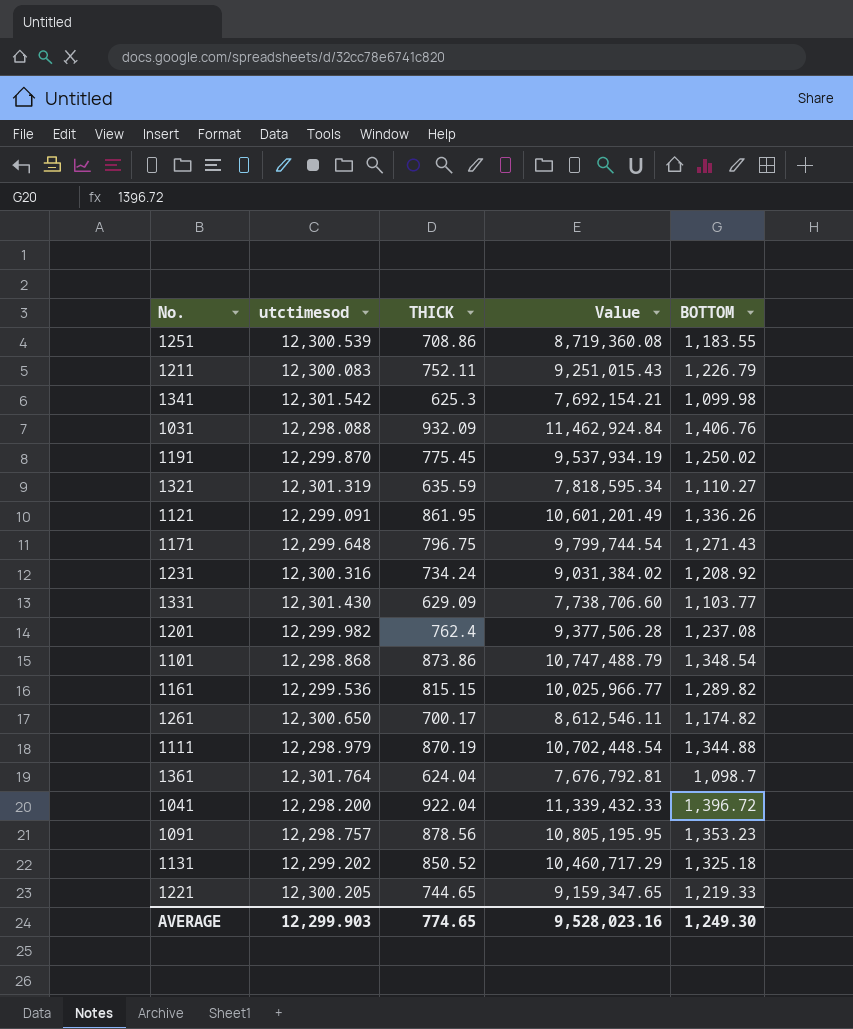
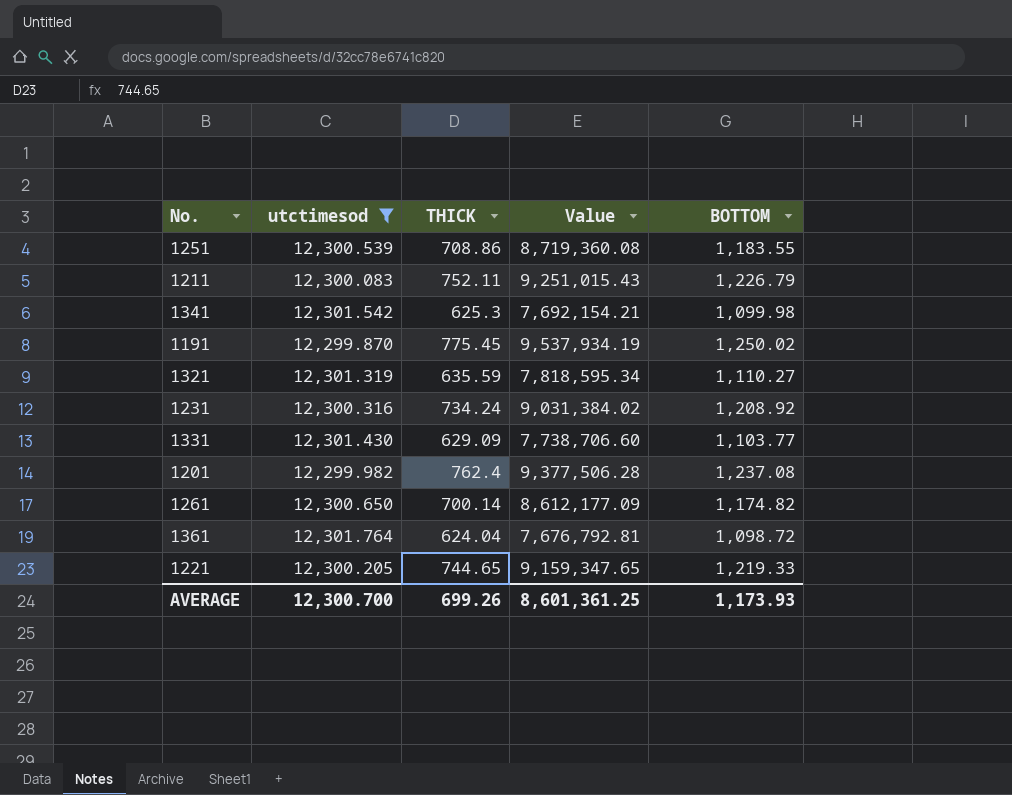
filter: none -> utctimesod >= 12,299.870
1261 | THICK: 700.17 -> 700.14
1261 | Value: 8,612,546.11 -> 8,612,177.09
1361 | BOTTOM: 1,098.7 -> 1,098.72
AVERAGE | utctimesod: 12,299.903 -> 12,300.700
AVERAGE | THICK: 774.65 -> 699.26
AVERAGE | Value: 9,528,023.16 -> 8,601,361.25
AVERAGE | BOTTOM: 1,249.30 -> 1,173.93

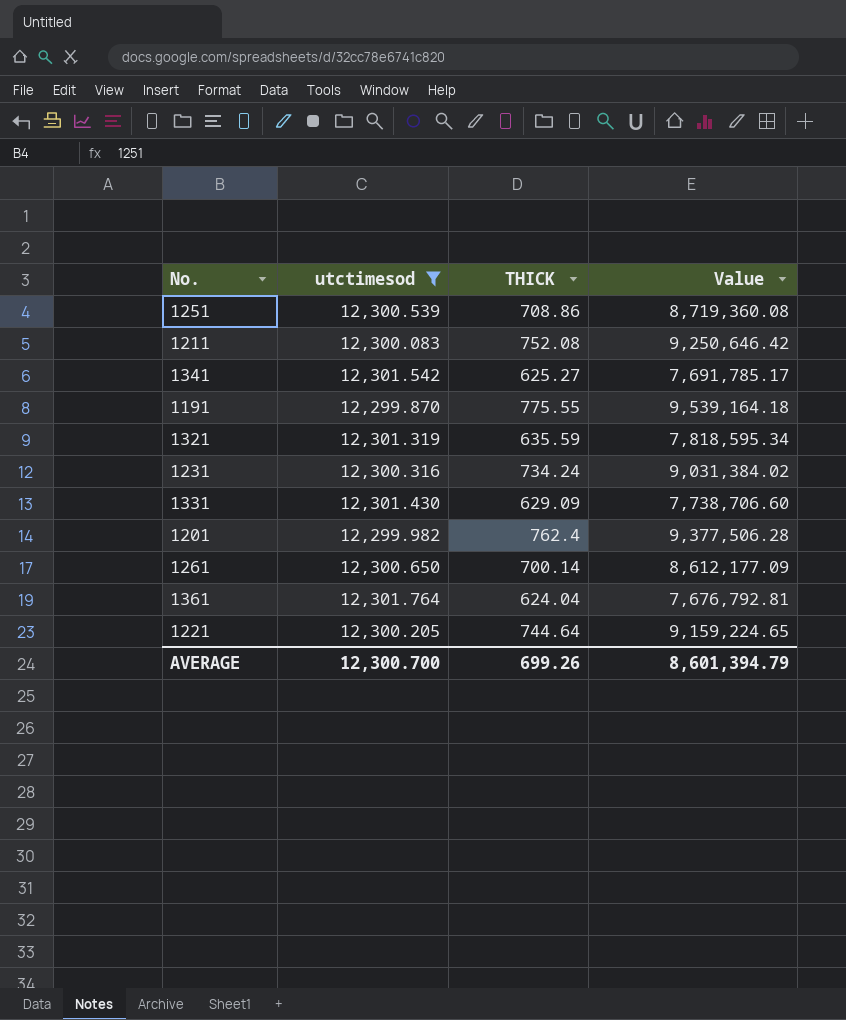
column BOTTOM | position: 5 -> none
1211 | THICK: 752.11 -> 752.08
1211 | Value: 9,251,015.43 -> 9,250,646.42
1341 | THICK: 625.3 -> 625.27
1341 | Value: 7,692,154.21 -> 7,691,785.17
1191 | THICK: 775.45 -> 775.55
1191 | Value: 9,537,934.19 -> 9,539,164.18
1221 | THICK: 744.65 -> 744.64
1221 | Value: 9,159,347.65 -> 9,159,224.65
AVERAGE | Value: 8,601,361.25 -> 8,601,394.79

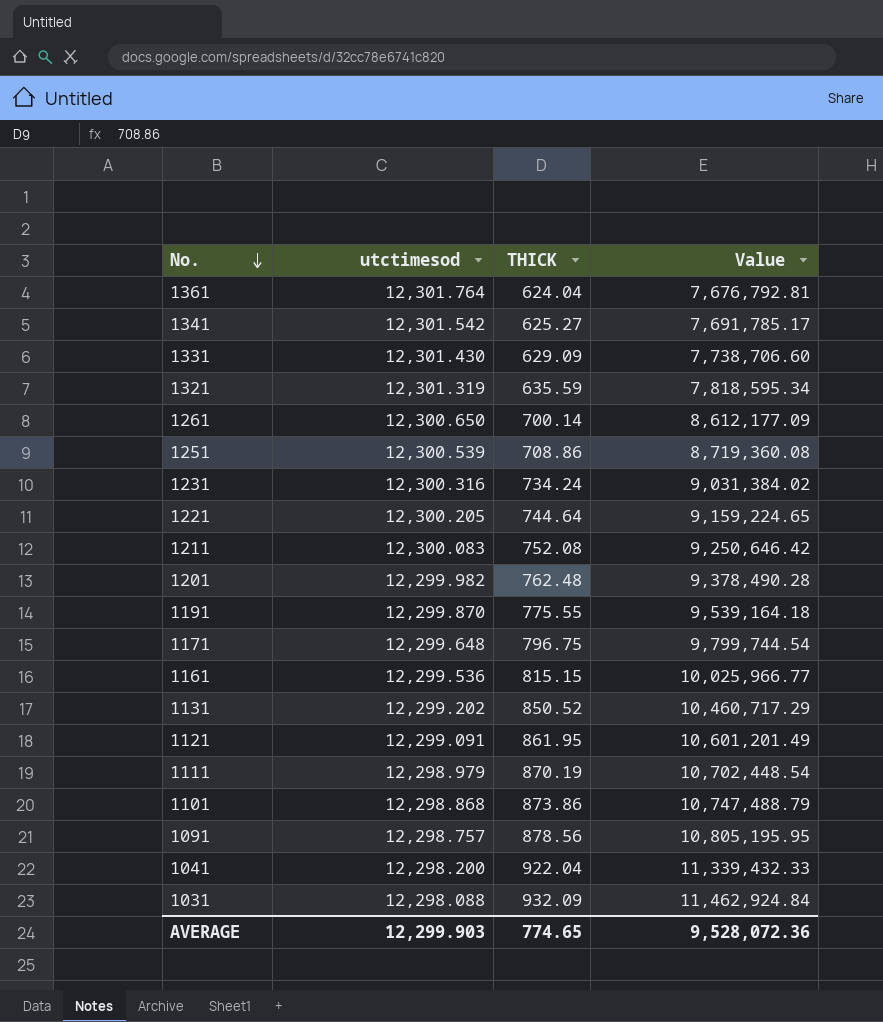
filter: utctimesod >= 12,299.870 -> none
row order: none -> No. descending
1201 | THICK: 762.4 -> 762.48
1201 | Value: 9,377,506.28 -> 9,378,490.28
AVERAGE | utctimesod: 12,300.700 -> 12,299.903
AVERAGE | THICK: 699.26 -> 774.65
AVERAGE | Value: 8,601,394.79 -> 9,528,072.36

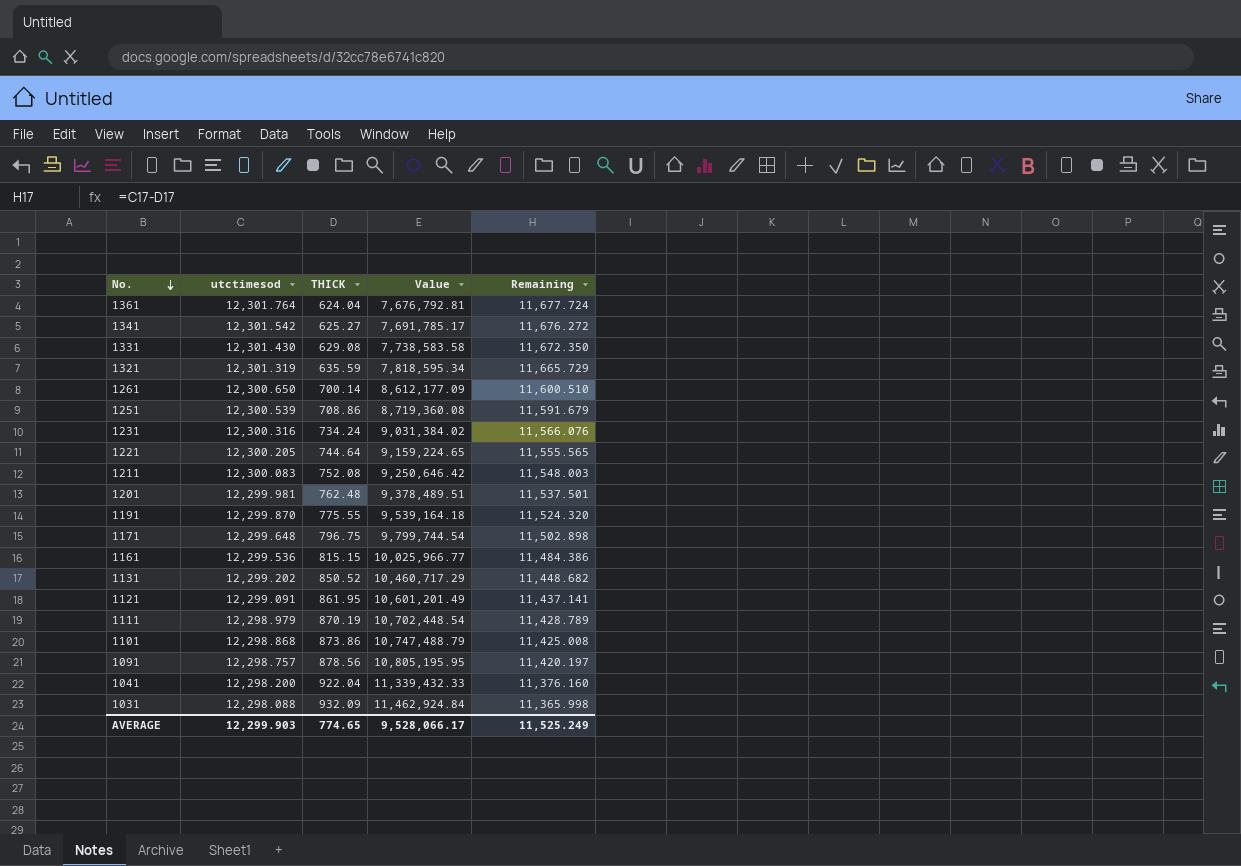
column Remaining | formula: none -> [utctimesod] - [THICK]
1331 | THICK: 629.09 -> 629.08
1331 | Value: 7,738,706.60 -> 7,738,583.58
1201 | utctimesod: 12,299.982 -> 12,299.981
1201 | Value: 9,378,490.28 -> 9,378,489.51
AVERAGE | Value: 9,528,072.36 -> 9,528,066.17

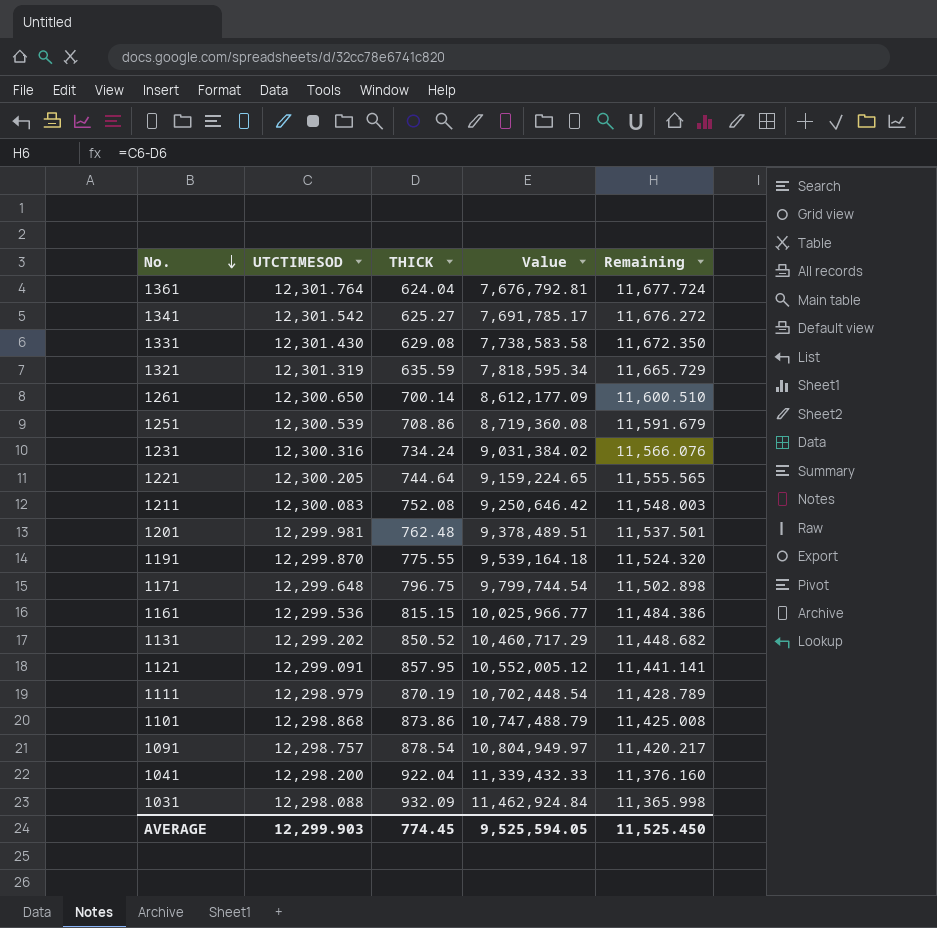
column name: utctimesod -> UTCTIMESOD
1121 | THICK: 861.95 -> 857.95
1121 | Value: 10,601,201.49 -> 10,552,005.12
1121 | Remaining: 11,437.141 -> 11,441.141
1091 | THICK: 878.56 -> 878.54
1091 | Value: 10,805,195.95 -> 10,804,949.97
1091 | Remaining: 11,420.197 -> 11,420.217
AVERAGE | THICK: 774.65 -> 774.45
AVERAGE | Value: 9,528,066.17 -> 9,525,594.05
AVERAGE | Remaining: 11,525.249 -> 11,525.450

